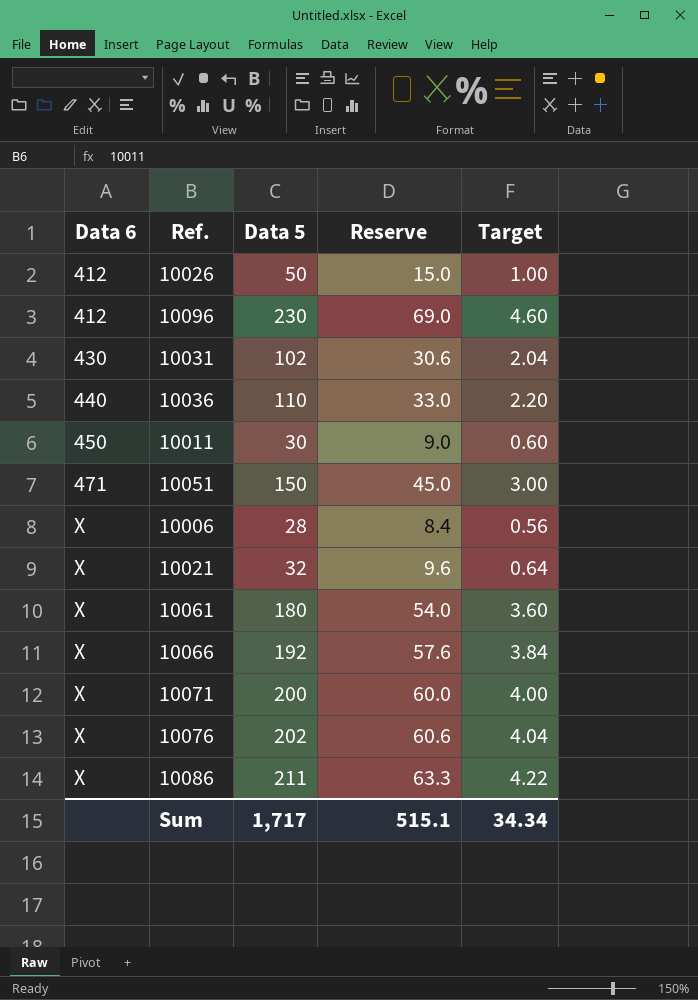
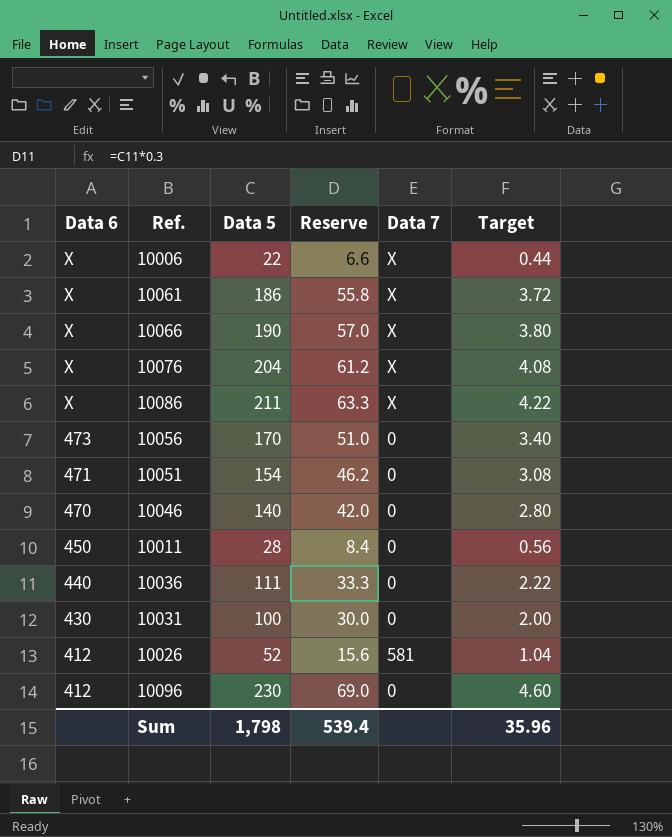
row order: Data 6 ascending -> Data 6 descending
column Data 7 | position: none -> 5
row 10021: Х | 32 | 9.6 | 0.64 -> none
row 10071: Х | 200 | 60.0 | 4.00 -> none
10006 | Data 5: 28 -> 22
10006 | Reserve: 8.4 -> 6.6
10006 | Target: 0.56 -> 0.44
10061 | Data 5: 180 -> 186
10061 | Reserve: 54.0 -> 55.8
10061 | Target: 3.60 -> 3.72
10066 | Data 5: 192 -> 190
10066 | Reserve: 57.6 -> 57.0
10066 | Target: 3.84 -> 3.80
10076 | Data 5: 202 -> 204
10076 | Reserve: 60.6 -> 61.2
10076 | Target: 4.04 -> 4.08
row 10056: none -> 473 | 170 | 51.0 | 0 | 3.40
10051 | Data 5: 150 -> 154
10051 | Reserve: 45.0 -> 46.2
10051 | Target: 3.00 -> 3.08
row 10046: none -> 470 | 140 | 42.0 | 0 | 2.80
10011 | Data 5: 30 -> 28
10011 | Reserve: 9.0 -> 8.4
10011 | Target: 0.60 -> 0.56
10036 | Data 5: 110 -> 111
10036 | Reserve: 33.0 -> 33.3
10036 | Target: 2.20 -> 2.22
10031 | Data 5: 102 -> 100
10031 | Reserve: 30.6 -> 30.0
10031 | Target: 2.04 -> 2.00
10026 | Data 5: 50 -> 52
10026 | Reserve: 15.0 -> 15.6
10026 | Target: 1.00 -> 1.04
Sum | Data 5: 1,717 -> 1,798
Sum | Reserve: 515.1 -> 539.4
Sum | Target: 34.34 -> 35.96

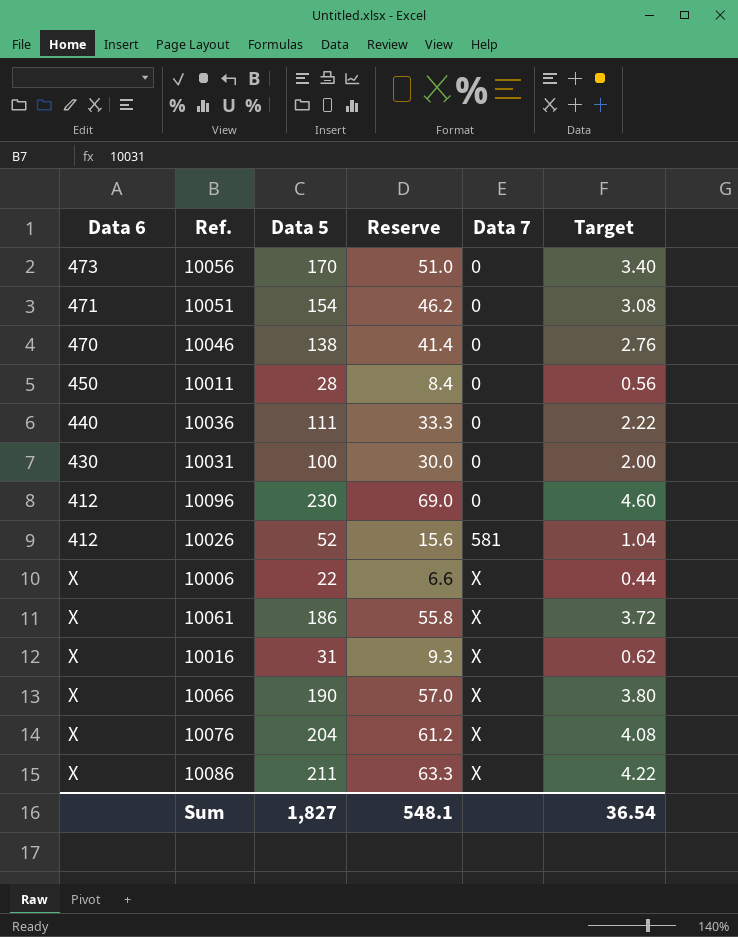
row order: Data 6 descending -> Data 7 ascending
10046 | Data 5: 140 -> 138
10046 | Reserve: 42.0 -> 41.4
10046 | Target: 2.80 -> 2.76
row 10016: none -> Х | 31 | 9.3 | Х | 0.62
Sum | Data 5: 1,798 -> 1,827
Sum | Reserve: 539.4 -> 548.1
Sum | Target: 35.96 -> 36.54

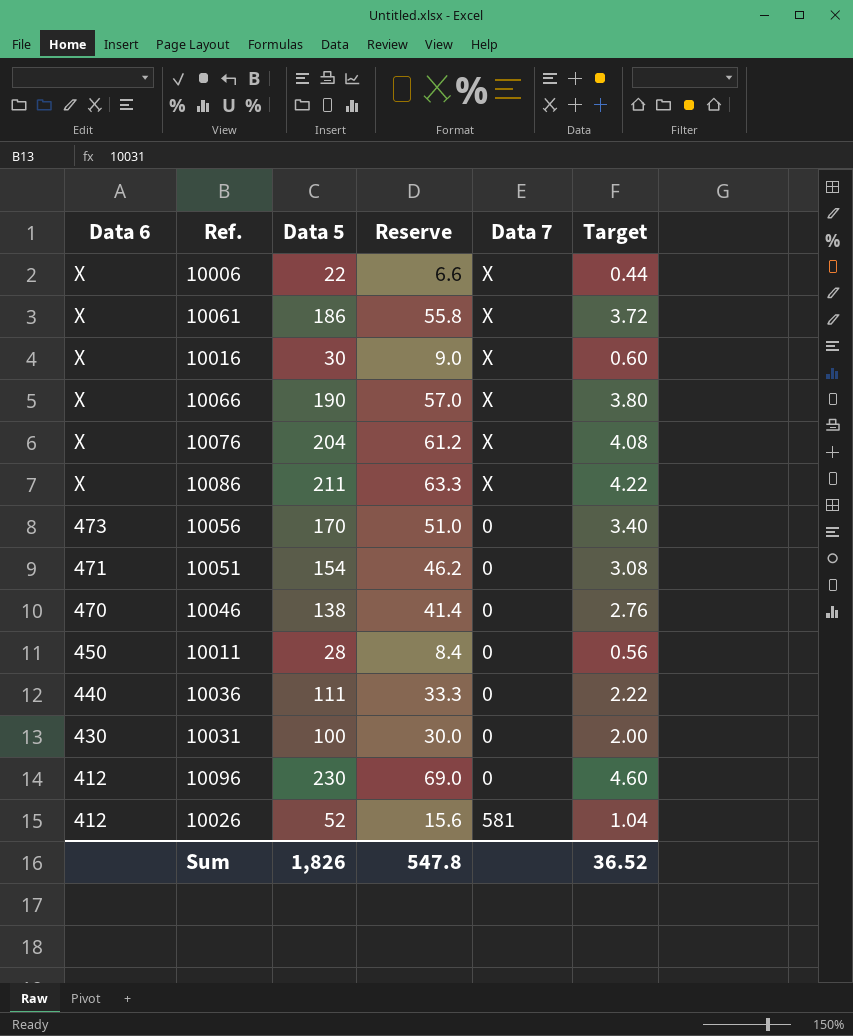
row order: Data 7 ascending -> Data 6 descending
10016 | Data 5: 31 -> 30
10016 | Reserve: 9.3 -> 9.0
10016 | Target: 0.62 -> 0.60
Sum | Data 5: 1,827 -> 1,826
Sum | Reserve: 548.1 -> 547.8
Sum | Target: 36.54 -> 36.52

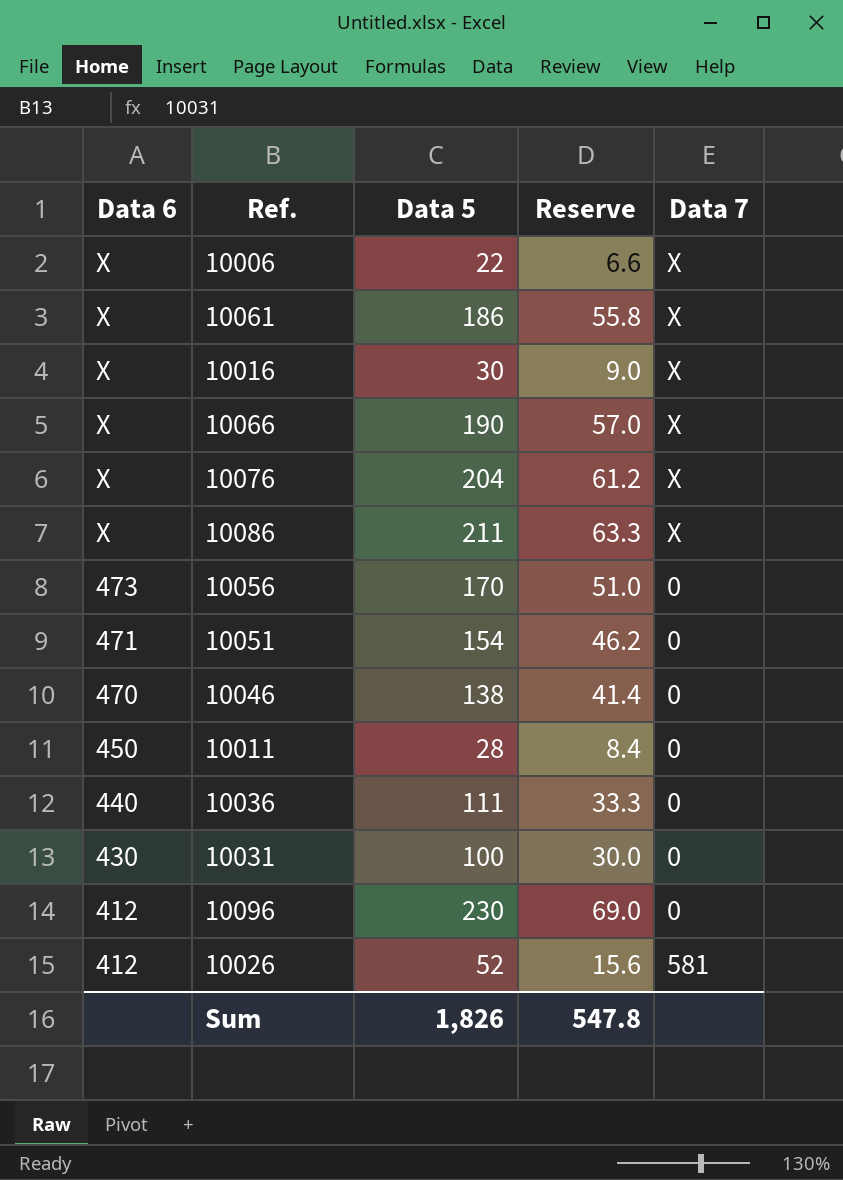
column Target | formula: [Data 5] * 0.02 -> none

